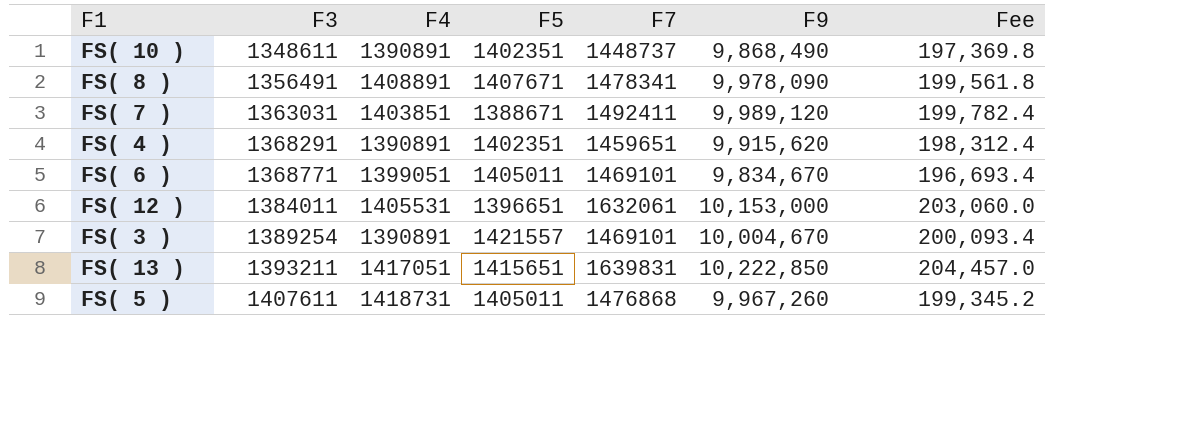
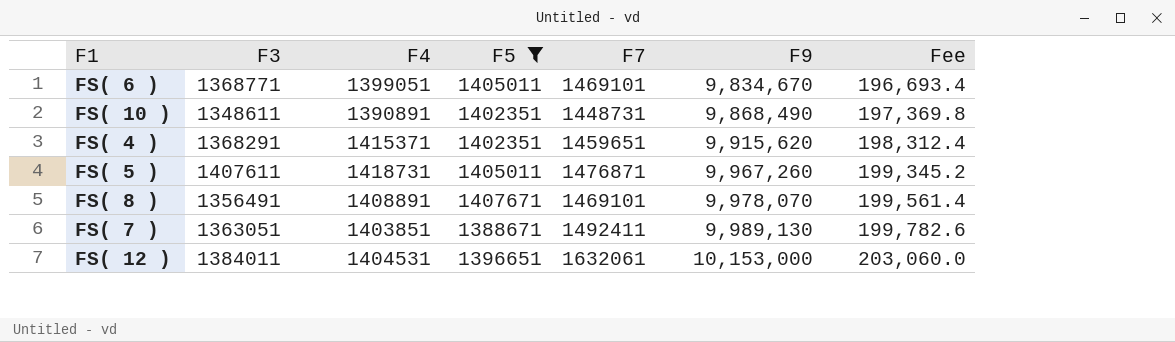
filter: none -> F5 <= 1407671
row order: F3 ascending -> F9 ascending
FS( 10 ) | F7: 1448737 -> 1448731
FS( 4 ) | F4: 1390891 -> 1415371
FS( 5 ) | F7: 1476868 -> 1476871
FS( 8 ) | F7: 1478341 -> 1469101
FS( 8 ) | F9: 9,978,090 -> 9,978,070
FS( 8 ) | Fee: 199,561.8 -> 199,561.4
FS( 7 ) | F3: 1363031 -> 1363051
FS( 7 ) | F9: 9,989,120 -> 9,989,130
FS( 7 ) | Fee: 199,782.4 -> 199,782.6
FS( 12 ) | F4: 1405531 -> 1404531

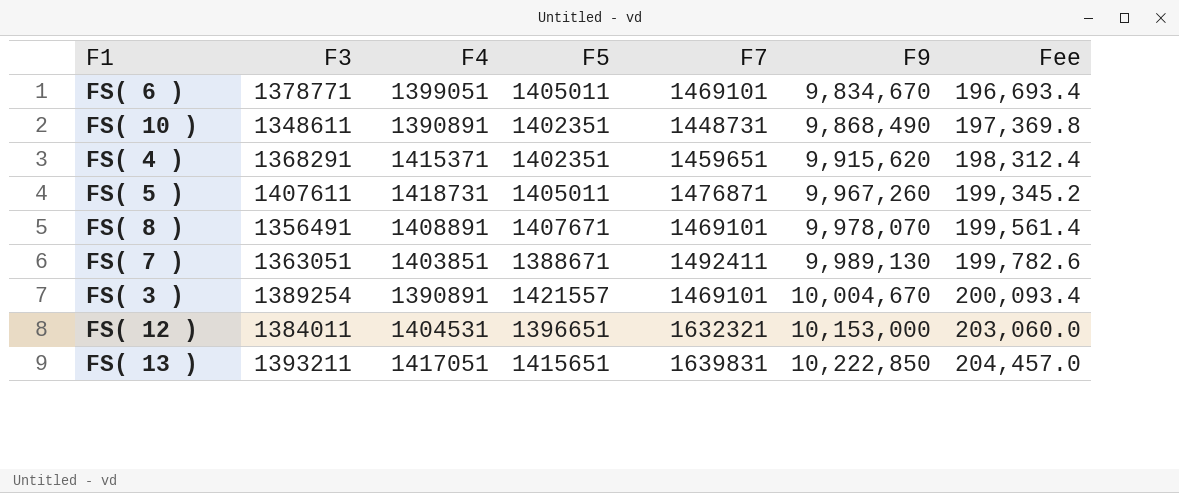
filter: F5 <= 1407671 -> none
FS( 6 ) | F3: 1368771 -> 1378771
FS( 12 ) | F7: 1632061 -> 1632321

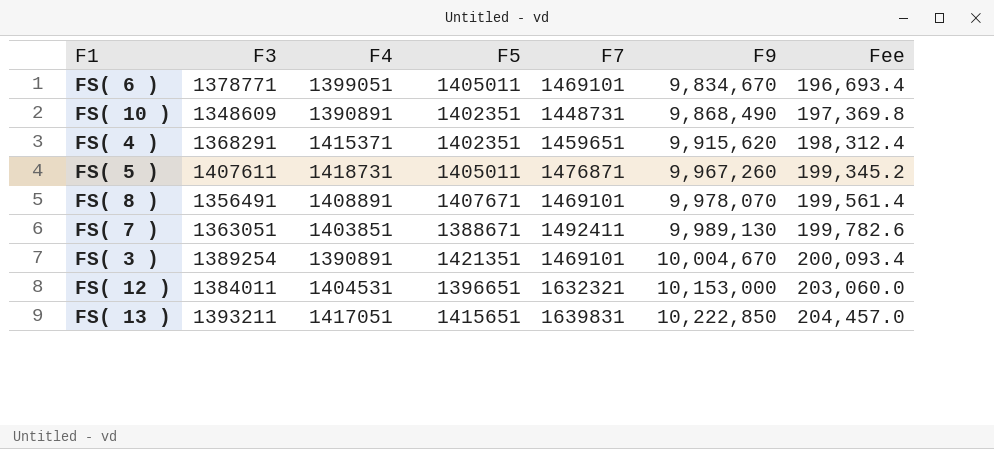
FS( 10 ) | F3: 1348611 -> 1348609
FS( 3 ) | F5: 1421557 -> 1421351

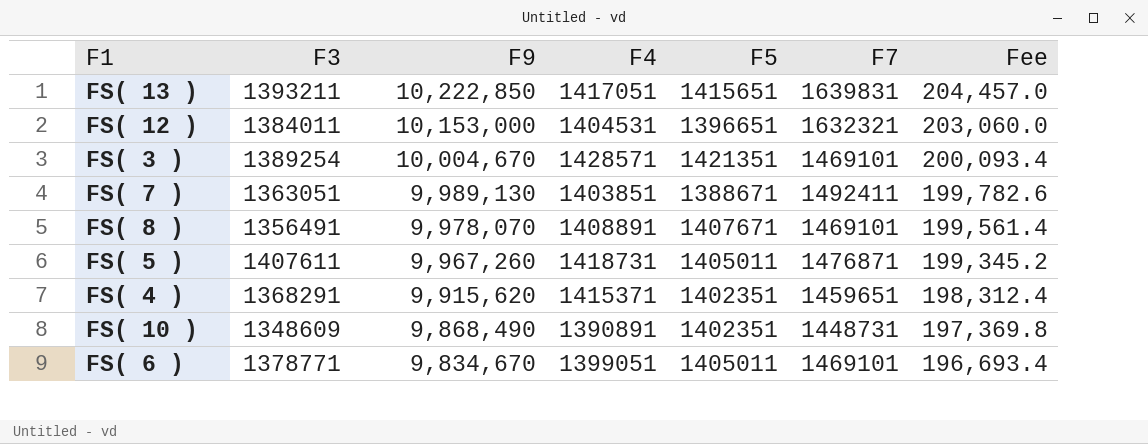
row order: F9 ascending -> F9 descending
column F9 | position: 6 -> 3
FS( 3 ) | F4: 1390891 -> 1428571

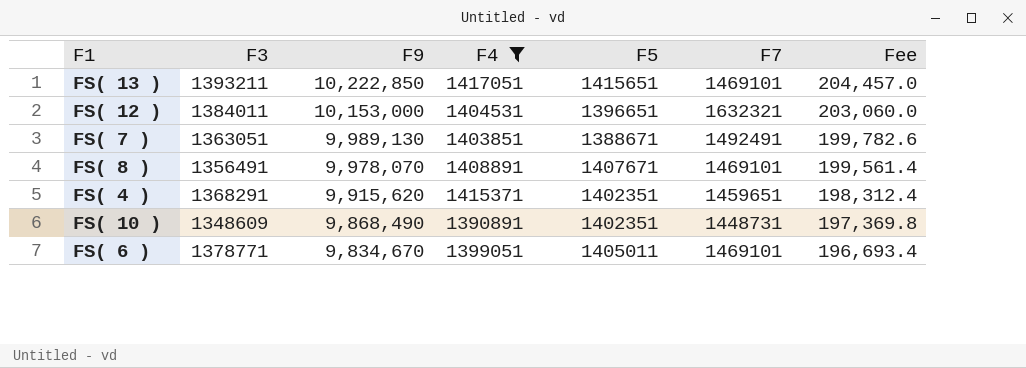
filter: none -> F4 <= 1417051
FS( 13 ) | F7: 1639831 -> 1469101
FS( 7 ) | F7: 1492411 -> 1492491

